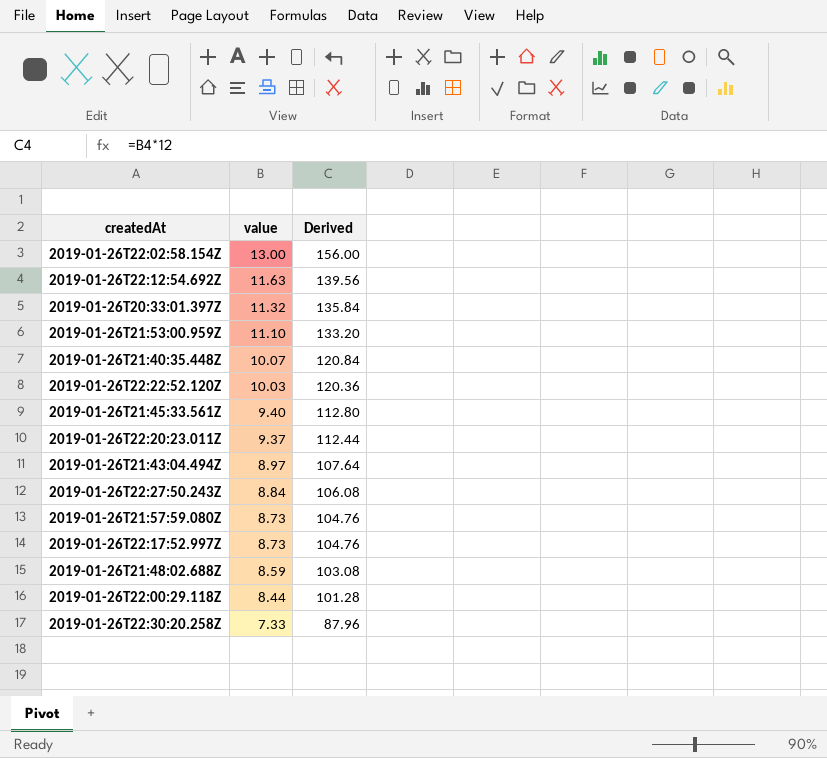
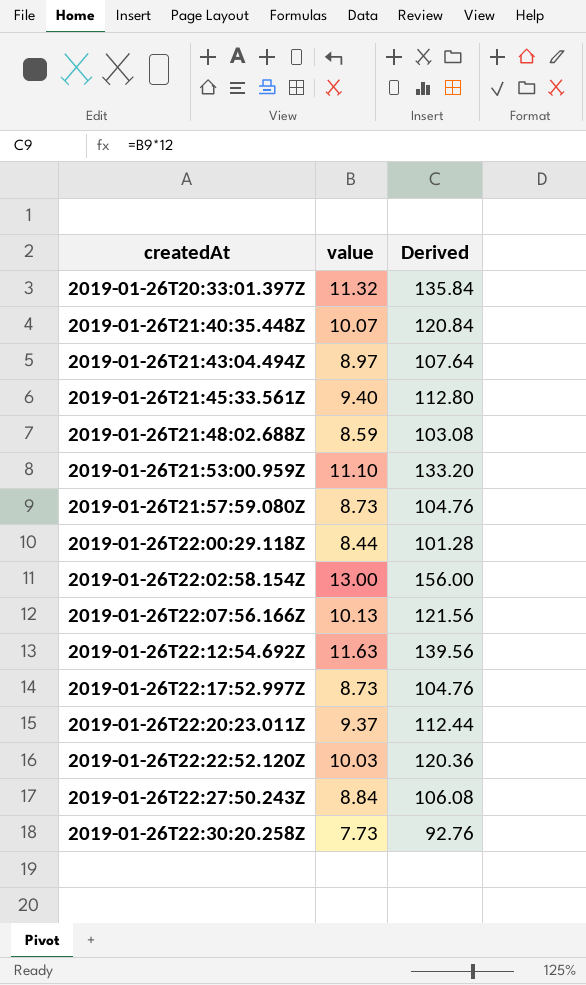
row order: value descending -> createdAt ascending
row 2019-01-26T22:07:56.166Z: none -> 10.13 | 121.56
2019-01-26T22:30:20.258Z | value: 7.33 -> 7.73
2019-01-26T22:30:20.258Z | Derived: 87.96 -> 92.76

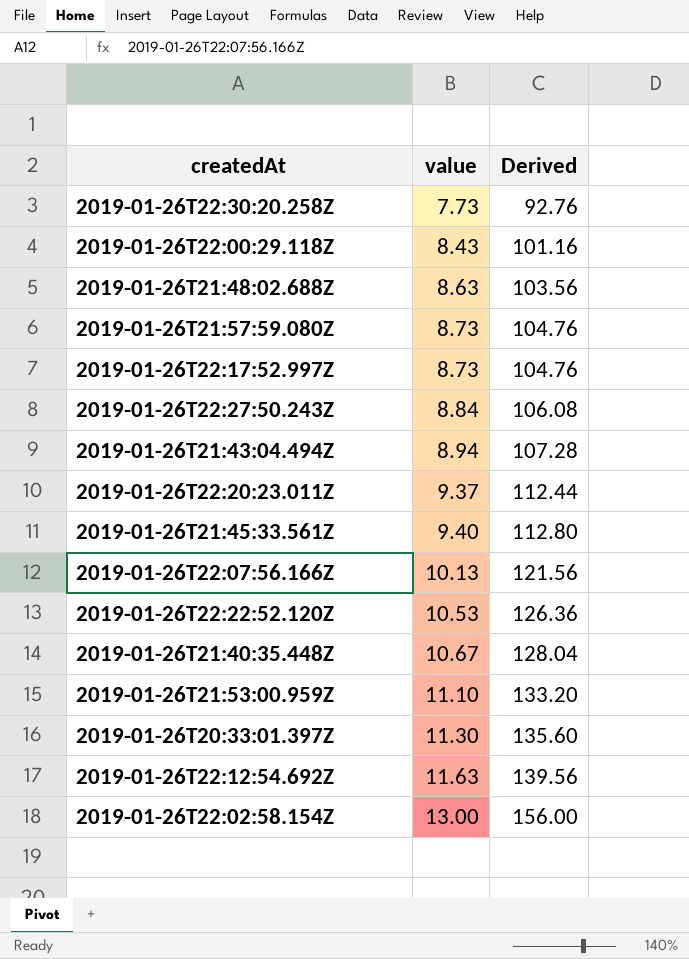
row order: createdAt ascending -> value ascending
2019-01-26T22:00:29.118Z | value: 8.44 -> 8.43
2019-01-26T22:00:29.118Z | Derived: 101.28 -> 101.16
2019-01-26T21:48:02.688Z | value: 8.59 -> 8.63
2019-01-26T21:48:02.688Z | Derived: 103.08 -> 103.56
2019-01-26T21:43:04.494Z | value: 8.97 -> 8.94
2019-01-26T21:43:04.494Z | Derived: 107.64 -> 107.28
2019-01-26T22:22:52.120Z | value: 10.03 -> 10.53
2019-01-26T22:22:52.120Z | Derived: 120.36 -> 126.36
2019-01-26T21:40:35.448Z | value: 10.07 -> 10.67
2019-01-26T21:40:35.448Z | Derived: 120.84 -> 128.04
2019-01-26T20:33:01.397Z | value: 11.32 -> 11.30
2019-01-26T20:33:01.397Z | Derived: 135.84 -> 135.60

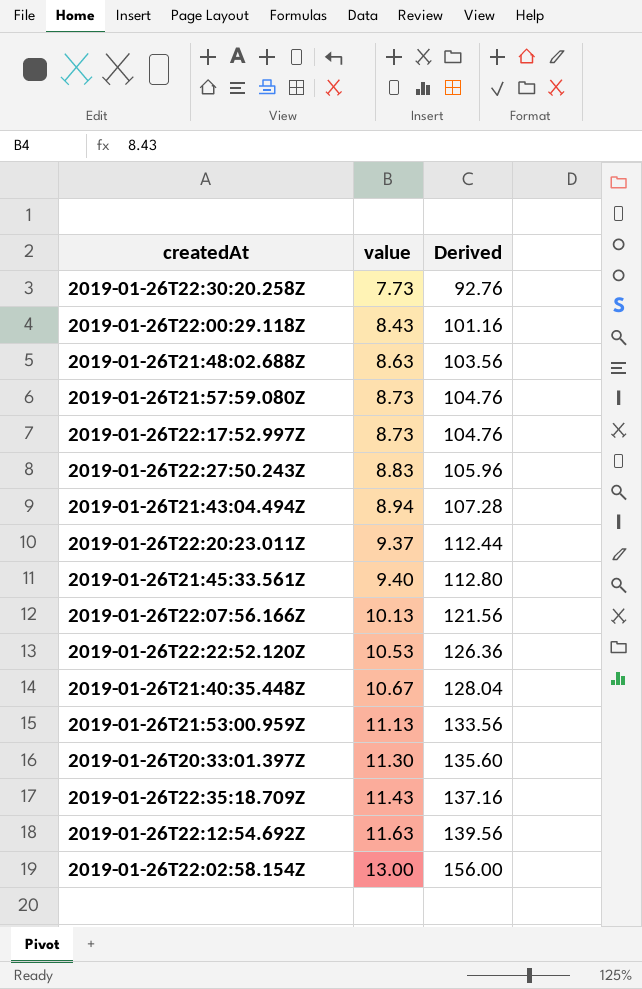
2019-01-26T22:27:50.243Z | value: 8.84 -> 8.83
2019-01-26T22:27:50.243Z | Derived: 106.08 -> 105.96
2019-01-26T21:53:00.959Z | value: 11.10 -> 11.13
2019-01-26T21:53:00.959Z | Derived: 133.20 -> 133.56
row 2019-01-26T22:35:18.709Z: none -> 11.43 | 137.16

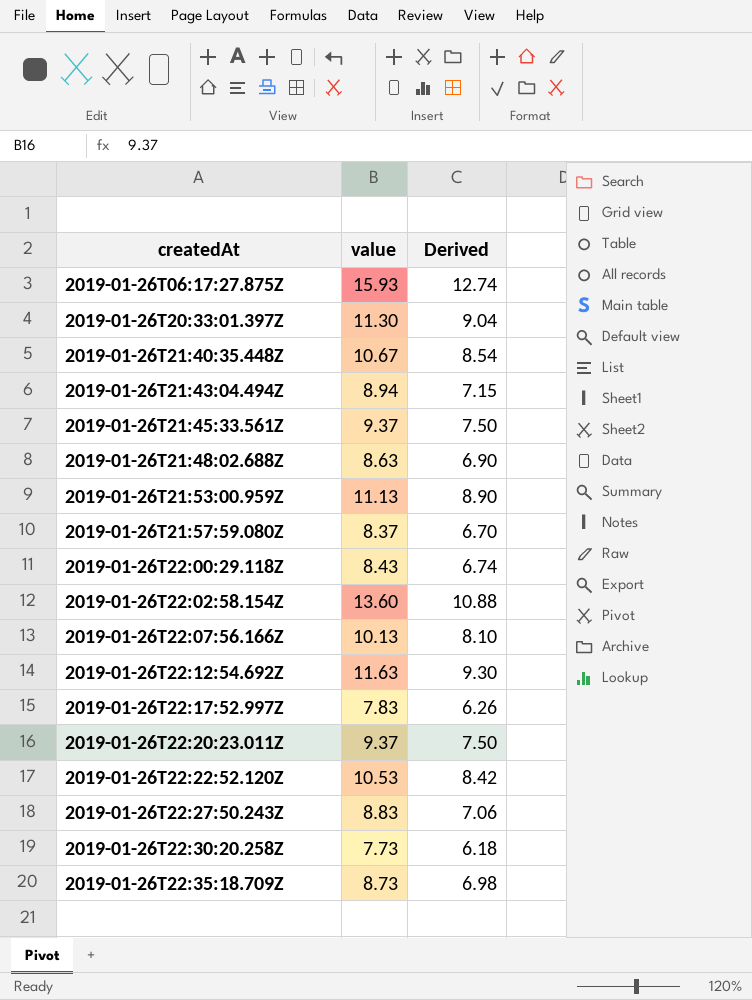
row order: value ascending -> createdAt ascending
column Derived | formula: [value] * 12 -> [value] * 0.8
row 2019-01-26T06:17:27.875Z: none -> 15.93 | 12.74
2019-01-26T21:45:33.561Z | value: 9.40 -> 9.37
2019-01-26T21:57:59.080Z | value: 8.73 -> 8.37
2019-01-26T22:02:58.154Z | value: 13.00 -> 13.60
2019-01-26T22:17:52.997Z | value: 8.73 -> 7.83
2019-01-26T22:35:18.709Z | value: 11.43 -> 8.73

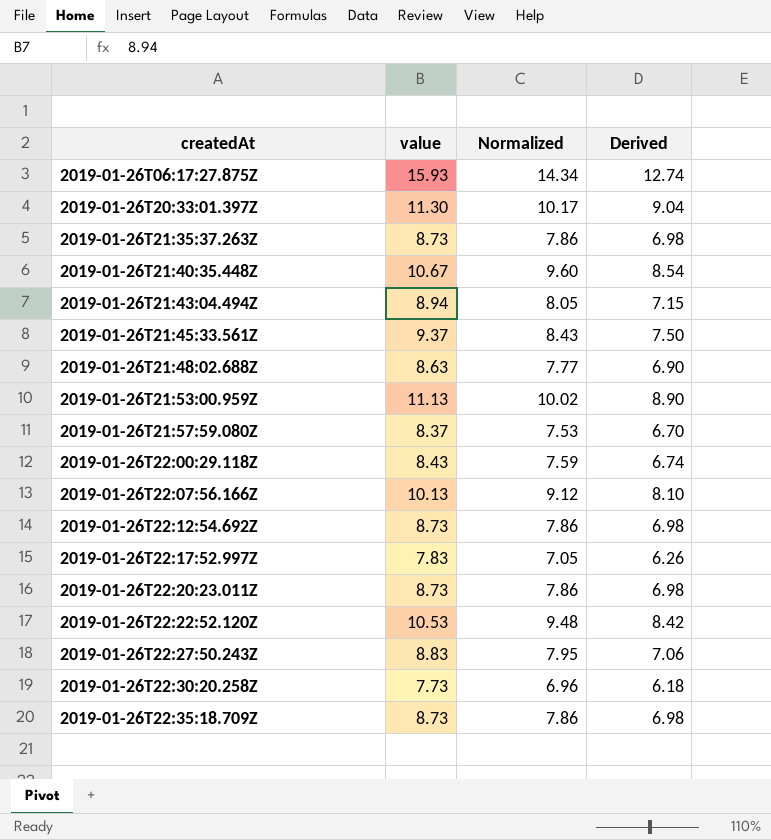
column Normalized | formula: none -> [value] * 0.9
row 2019-01-26T22:02:58.154Z: 13.60 | 10.88 -> none
row 2019-01-26T21:35:37.263Z: none -> 8.73 | 7.86 | 6.98
2019-01-26T22:12:54.692Z | value: 11.63 -> 8.73
2019-01-26T22:12:54.692Z | Derived: 9.30 -> 6.98
2019-01-26T22:20:23.011Z | value: 9.37 -> 8.73
2019-01-26T22:20:23.011Z | Derived: 7.50 -> 6.98

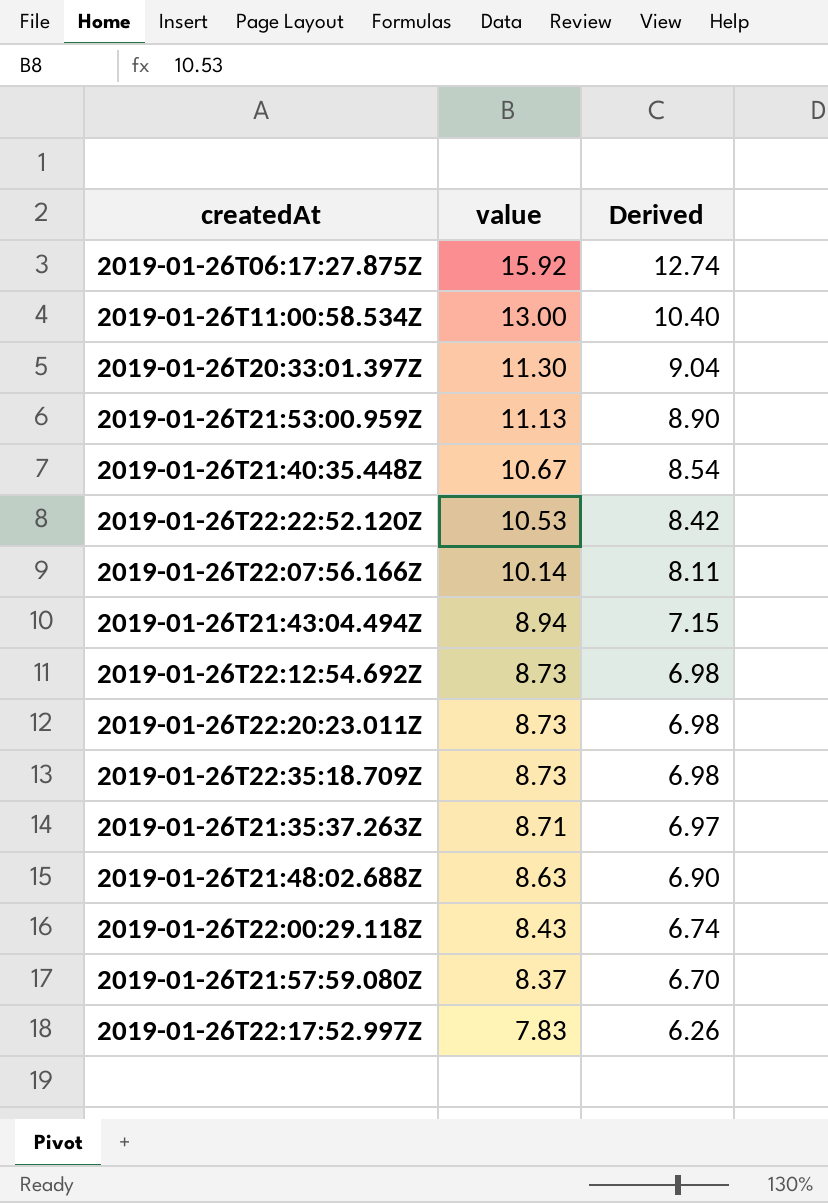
row order: createdAt ascending -> value descending
column Normalized | formula: [value] * 0.9 -> none
row 2019-01-26T21:45:33.561Z: 9.37 | 8.43 | 7.50 -> none
row 2019-01-26T22:27:50.243Z: 8.83 | 7.95 | 7.06 -> none
row 2019-01-26T22:30:20.258Z: 7.73 | 6.96 | 6.18 -> none
2019-01-26T06:17:27.875Z | value: 15.93 -> 15.92
row 2019-01-26T11:00:58.534Z: none -> 13.00 | 10.40
2019-01-26T22:07:56.166Z | value: 10.13 -> 10.14
2019-01-26T22:07:56.166Z | Derived: 8.10 -> 8.11
2019-01-26T21:35:37.263Z | value: 8.73 -> 8.71
2019-01-26T21:35:37.263Z | Derived: 6.98 -> 6.97

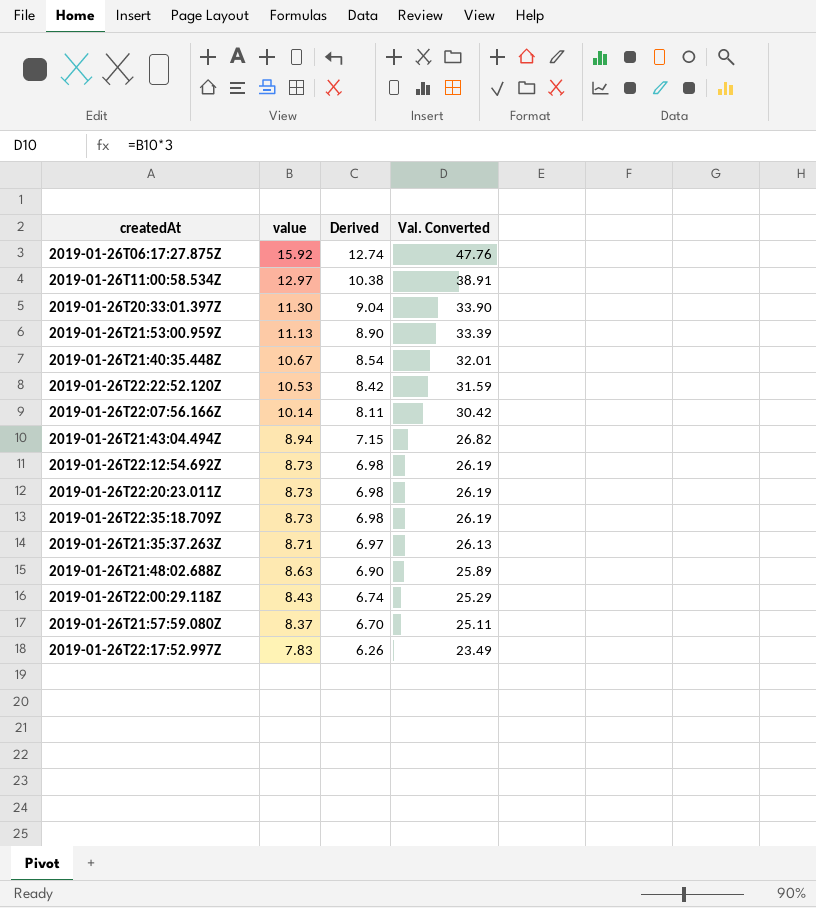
column Val. Converted | formula: none -> [value] * 3
2019-01-26T11:00:58.534Z | value: 13.00 -> 12.97
2019-01-26T11:00:58.534Z | Derived: 10.40 -> 10.38

